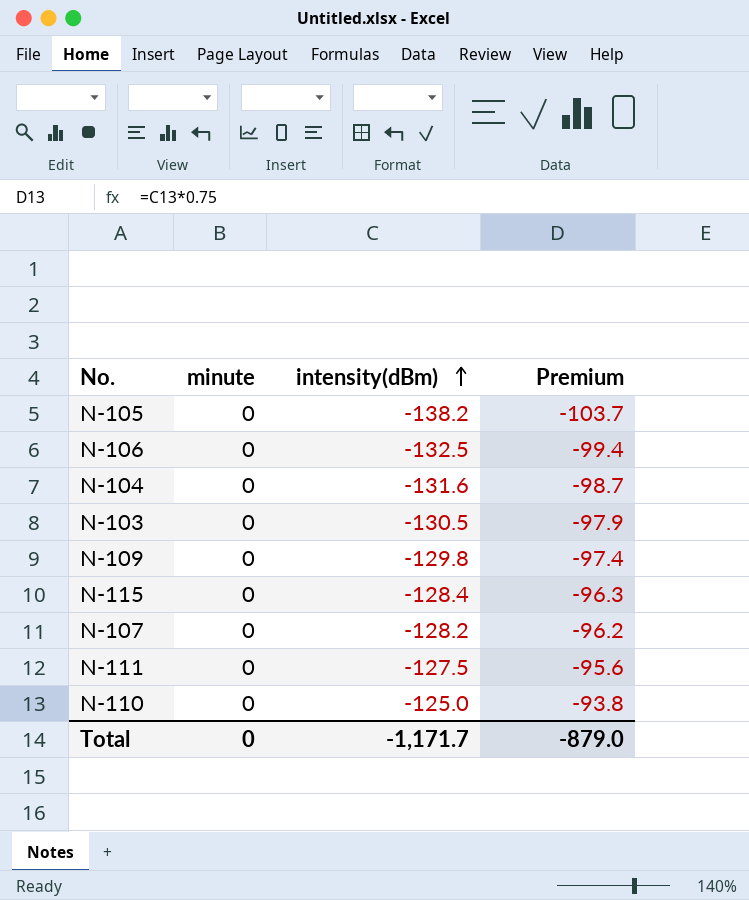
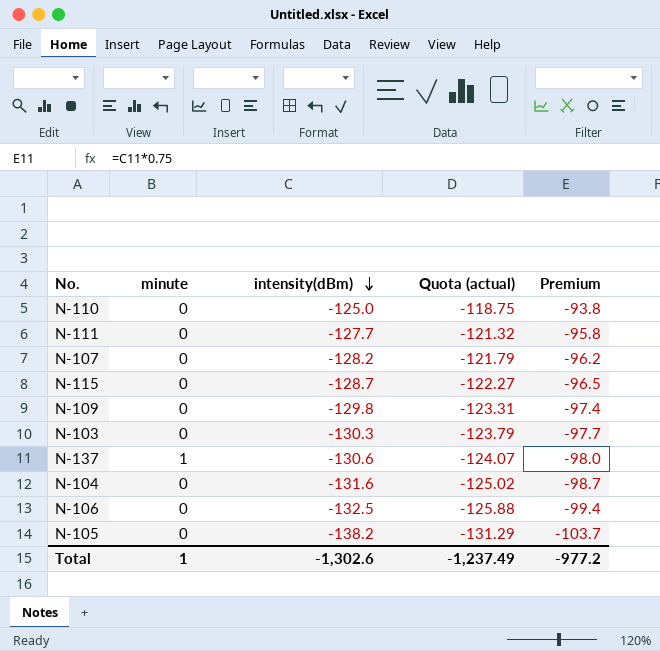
row order: intensity(dBm) ascending -> intensity(dBm) descending
column Quota (actual) | formula: none -> [intensity(dBm)] * 0.95
N-111 | intensity(dBm): -127.5 -> -127.7
N-111 | Premium: -95.6 -> -95.8
N-115 | intensity(dBm): -128.4 -> -128.7
N-115 | Premium: -96.3 -> -96.5
N-103 | intensity(dBm): -130.5 -> -130.3
N-103 | Premium: -97.9 -> -97.7
row N-137: none -> 1 | -130.6 | -124.07 | -98.0
Total | minute: 0 -> 1
Total | intensity(dBm): -1,171.7 -> -1,302.6
Total | Premium: -879.0 -> -977.2

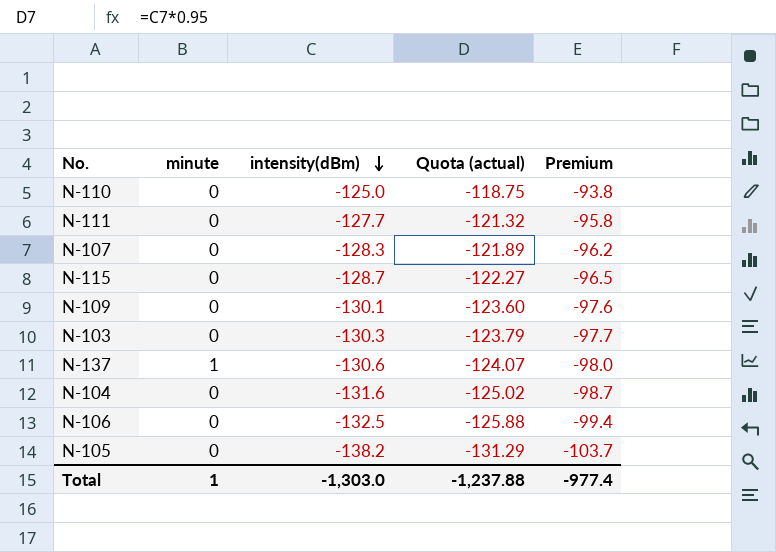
N-107 | intensity(dBm): -128.2 -> -128.3
N-107 | Quota (actual): -121.79 -> -121.89
N-109 | intensity(dBm): -129.8 -> -130.1
N-109 | Quota (actual): -123.31 -> -123.60
N-109 | Premium: -97.4 -> -97.6
Total | intensity(dBm): -1,302.6 -> -1,303.0
Total | Quota (actual): -1,237.49 -> -1,237.88
Total | Premium: -977.2 -> -977.4

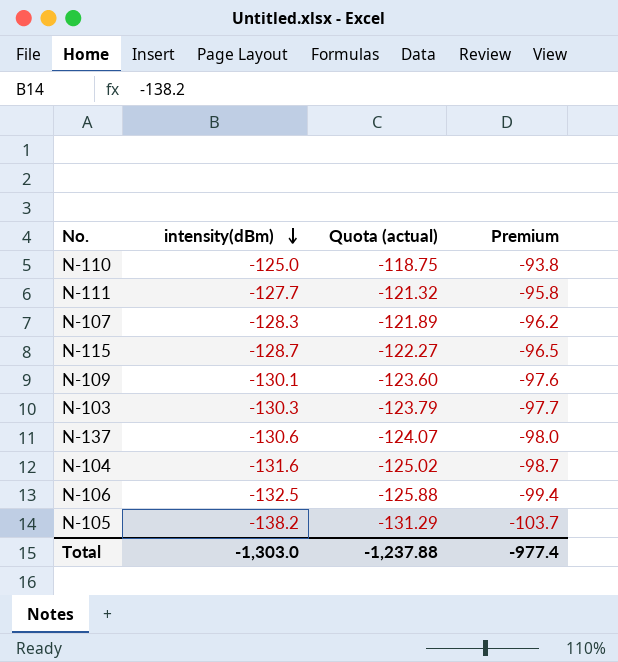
column minute | position: 2 -> none

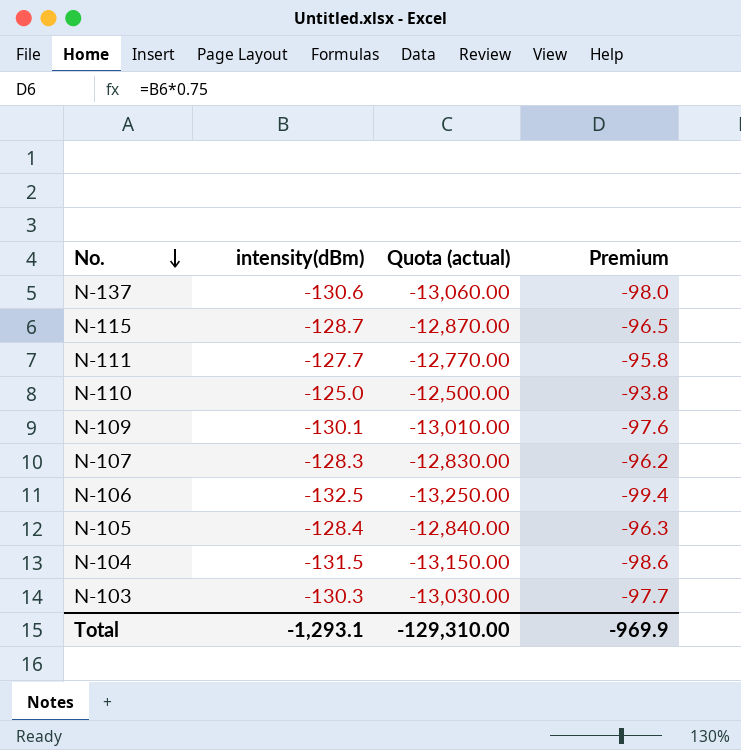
row order: intensity(dBm) descending -> No. descending
column Quota (actual) | formula: [intensity(dBm)] * 0.95 -> [intensity(dBm)] * 100
N-105 | intensity(dBm): -138.2 -> -128.4
N-105 | Premium: -103.7 -> -96.3
N-104 | intensity(dBm): -131.6 -> -131.5
N-104 | Premium: -98.7 -> -98.6
Total | intensity(dBm): -1,303.0 -> -1,293.1
Total | Quota (actual): -1,237.88 -> -129,310.00
Total | Premium: -977.4 -> -969.9

